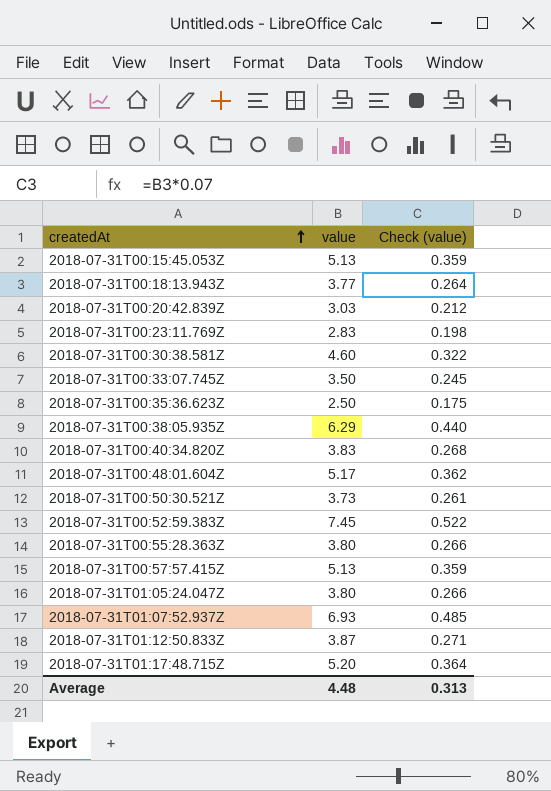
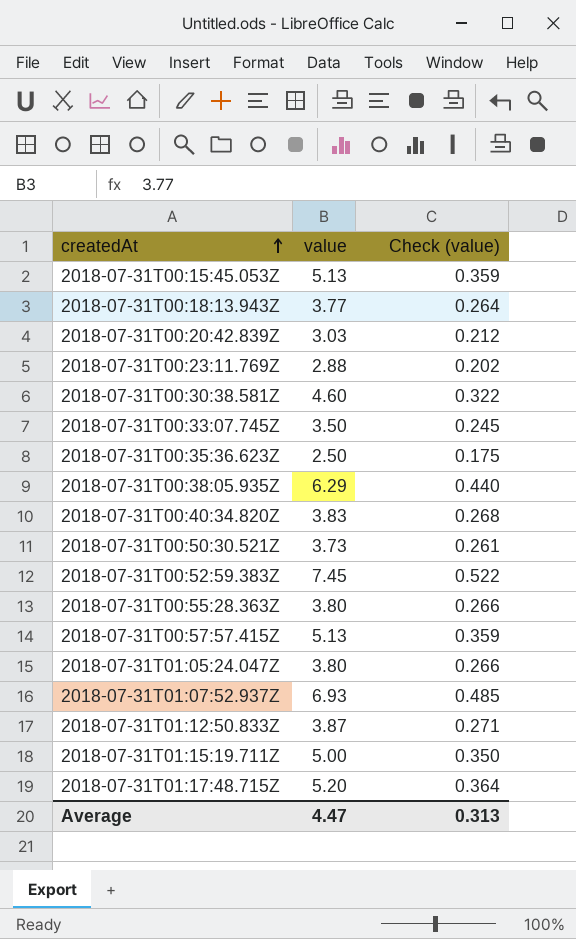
row 2018-07-31T00:48:01.604Z: 5.17 | 0.362 -> none
2018-07-31T00:23:11.769Z | value: 2.83 -> 2.88
2018-07-31T00:23:11.769Z | Check (value): 0.198 -> 0.202
row 2018-07-31T01:15:19.711Z: none -> 5.00 | 0.350
Average | value: 4.48 -> 4.47

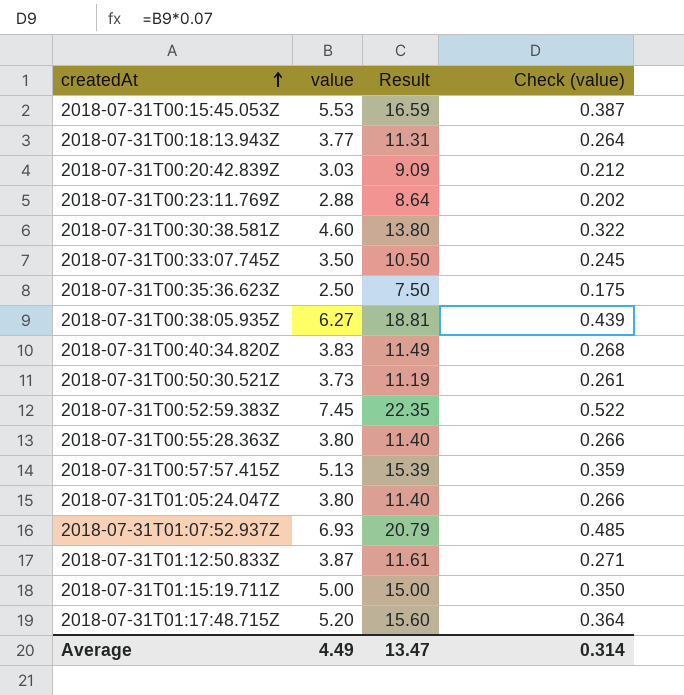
column Result | formula: none -> [value] * 3
2018-07-31T00:15:45.053Z | value: 5.13 -> 5.53
2018-07-31T00:15:45.053Z | Check (value): 0.359 -> 0.387
2018-07-31T00:38:05.935Z | value: 6.29 -> 6.27
2018-07-31T00:38:05.935Z | Check (value): 0.440 -> 0.439
Average | value: 4.47 -> 4.49
Average | Check (value): 0.313 -> 0.314

